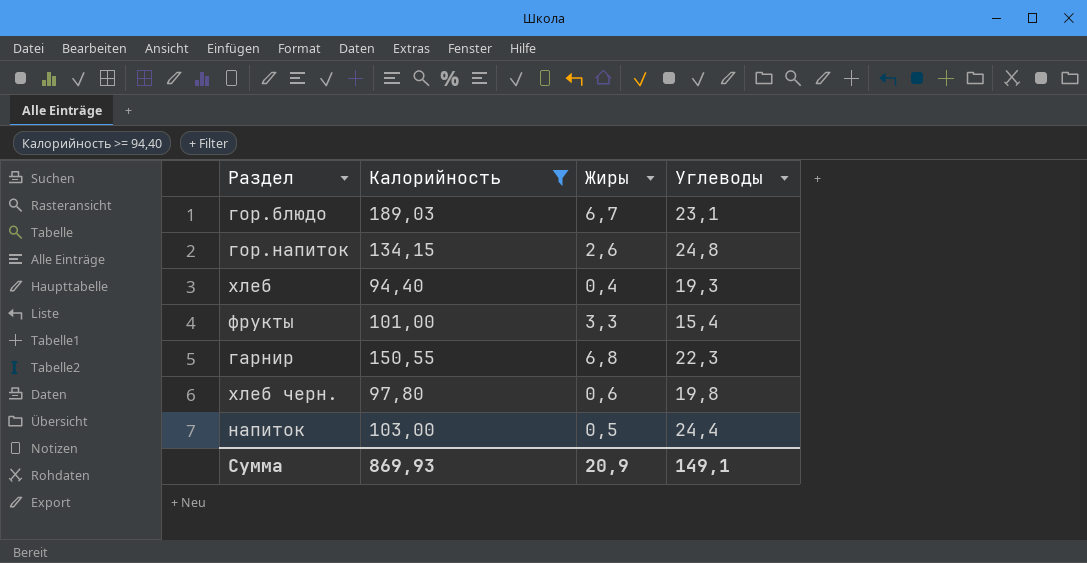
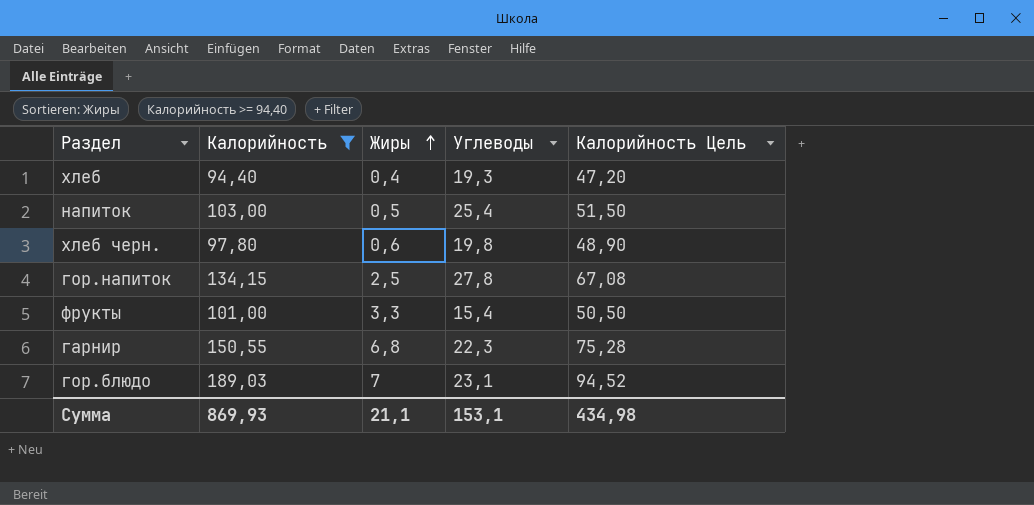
row order: none -> Жиры ascending
column Калорийность Цель | formula: none -> [Калорийность] * 0,5
напиток | Углеводы: 24,4 -> 25,4
гор.напиток | Жиры: 2,6 -> 2,5
гор.напиток | Углеводы: 24,8 -> 27,8
гор.блюдо | Жиры: 6,7 -> 7
Сумма | Жиры: 20,9 -> 21,1
Сумма | Углеводы: 149,1 -> 153,1

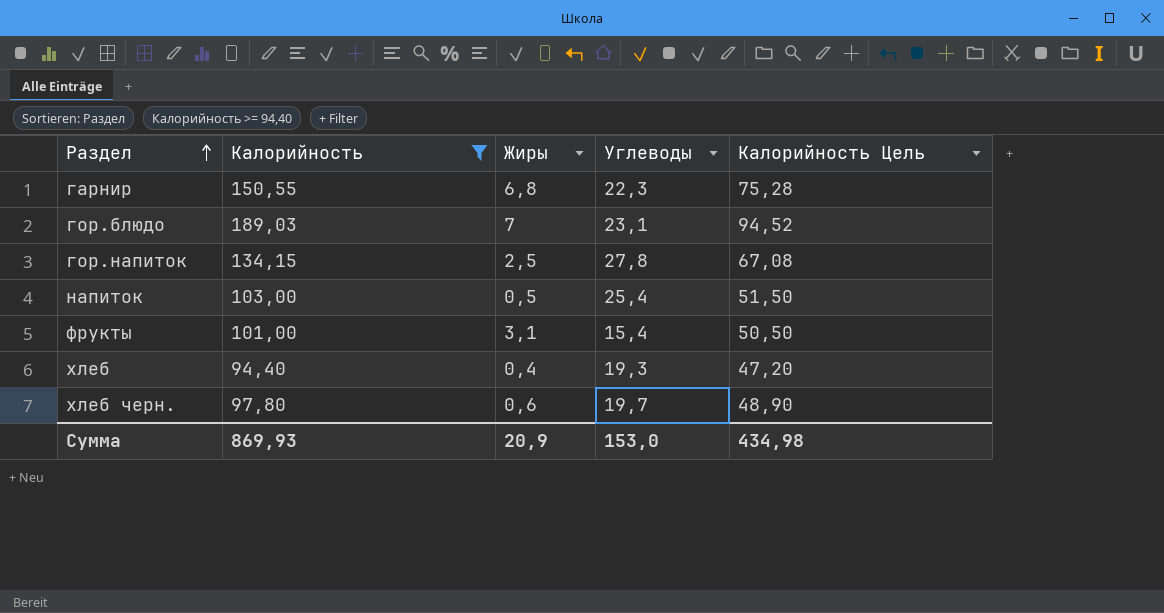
row order: Жиры ascending -> Раздел ascending
фрукты | Жиры: 3,3 -> 3,1
хлеб черн. | Углеводы: 19,8 -> 19,7
Сумма | Жиры: 21,1 -> 20,9
Сумма | Углеводы: 153,1 -> 153,0

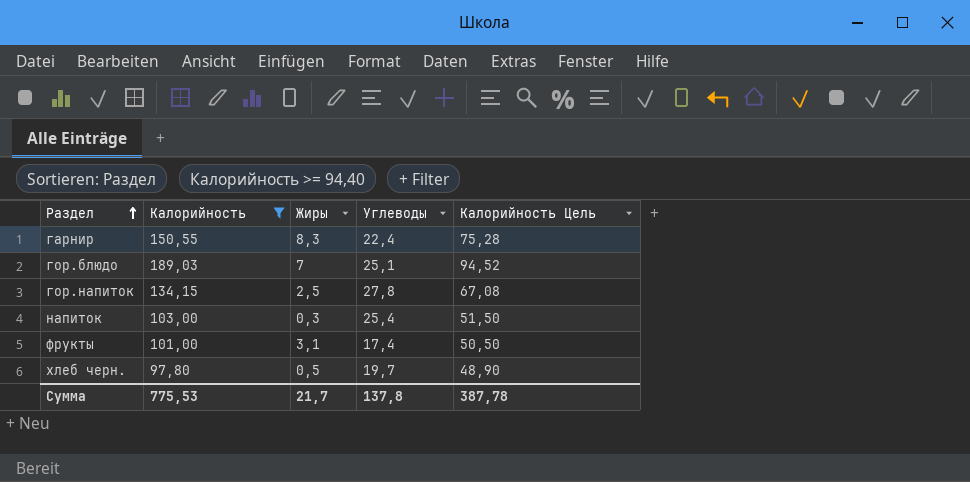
row хлеб: 94,40 | 0,4 | 19,3 | 47,20 -> none
гарнир | Жиры: 6,8 -> 8,3
гарнир | Углеводы: 22,3 -> 22,4
гор.блюдо | Углеводы: 23,1 -> 25,1
напиток | Жиры: 0,5 -> 0,3
фрукты | Углеводы: 15,4 -> 17,4
хлеб черн. | Жиры: 0,6 -> 0,5
Сумма | Калорийность: 869,93 -> 775,53
Сумма | Жиры: 20,9 -> 21,7
Сумма | Углеводы: 153,0 -> 137,8
Сумма | Калорийность Цель: 434,98 -> 387,78

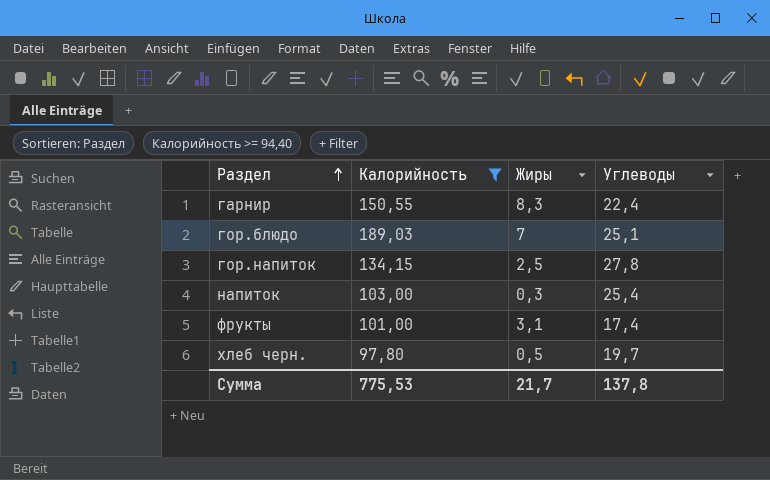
column Калорийность Цель | formula: [Калорийность] * 0,5 -> none

